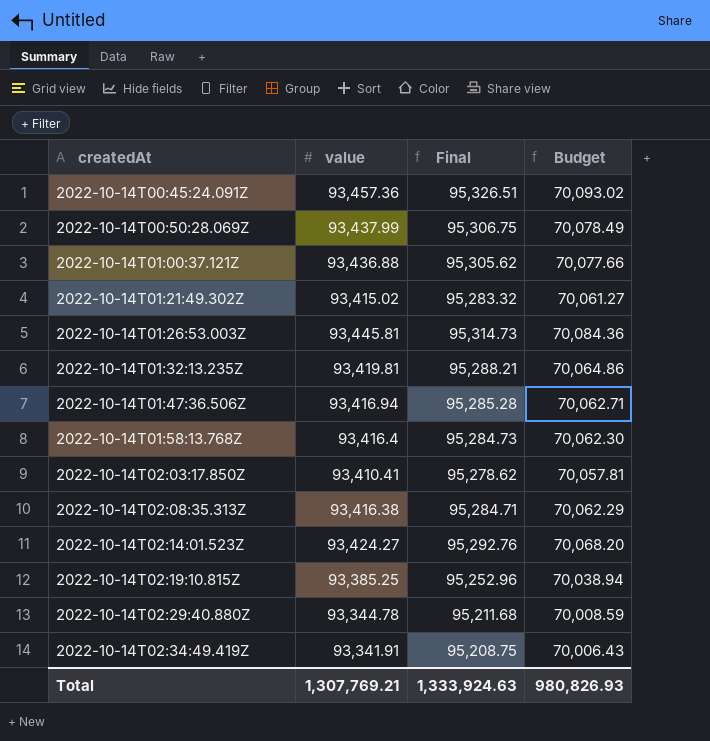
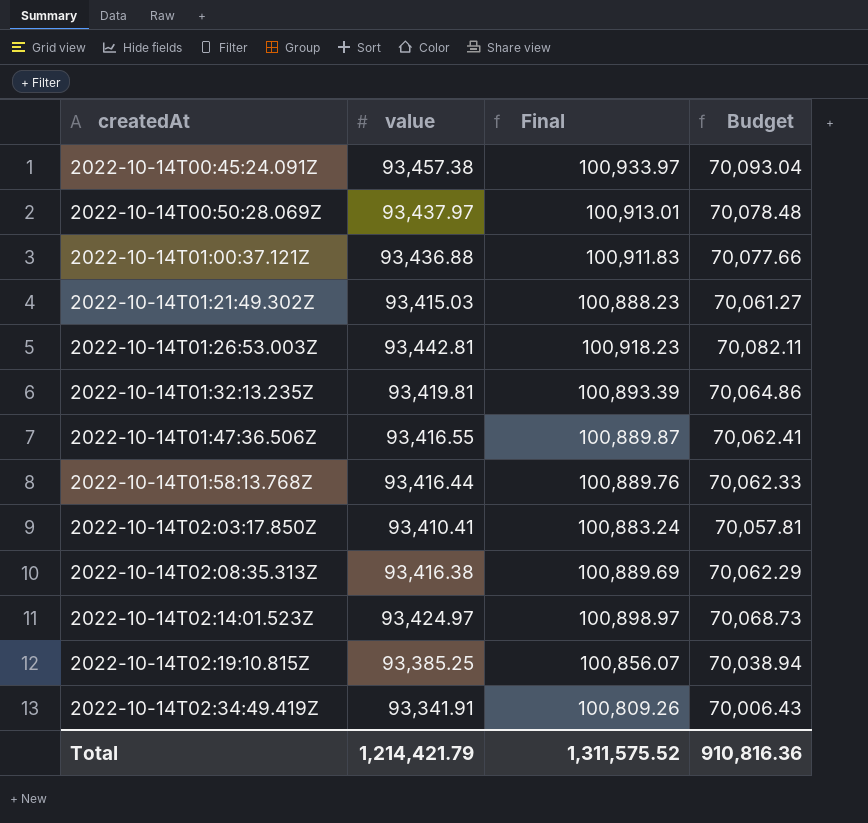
column Final | formula: [value] * 1.02 -> [value] * 1.08
row 2022-10-14T02:29:40.880Z: 93,344.78 | 95,211.68 | 70,008.59 -> none
2022-10-14T00:45:24.091Z | value: 93,457.36 -> 93,457.38
2022-10-14T00:45:24.091Z | Budget: 70,093.02 -> 70,093.04
2022-10-14T00:50:28.069Z | value: 93,437.99 -> 93,437.97
2022-10-14T00:50:28.069Z | Budget: 70,078.49 -> 70,078.48
2022-10-14T01:21:49.302Z | value: 93,415.02 -> 93,415.03
2022-10-14T01:26:53.003Z | value: 93,445.81 -> 93,442.81
2022-10-14T01:26:53.003Z | Budget: 70,084.36 -> 70,082.11
2022-10-14T01:47:36.506Z | value: 93,416.94 -> 93,416.55
2022-10-14T01:47:36.506Z | Budget: 70,062.71 -> 70,062.41
2022-10-14T01:58:13.768Z | value: 93,416.4 -> 93,416.44
2022-10-14T01:58:13.768Z | Budget: 70,062.30 -> 70,062.33
2022-10-14T02:14:01.523Z | value: 93,424.27 -> 93,424.97
2022-10-14T02:14:01.523Z | Budget: 70,068.20 -> 70,068.73
Total | value: 1,307,769.21 -> 1,214,421.79
Total | Final: 1,333,924.63 -> 1,311,575.52
Total | Budget: 980,826.93 -> 910,816.36

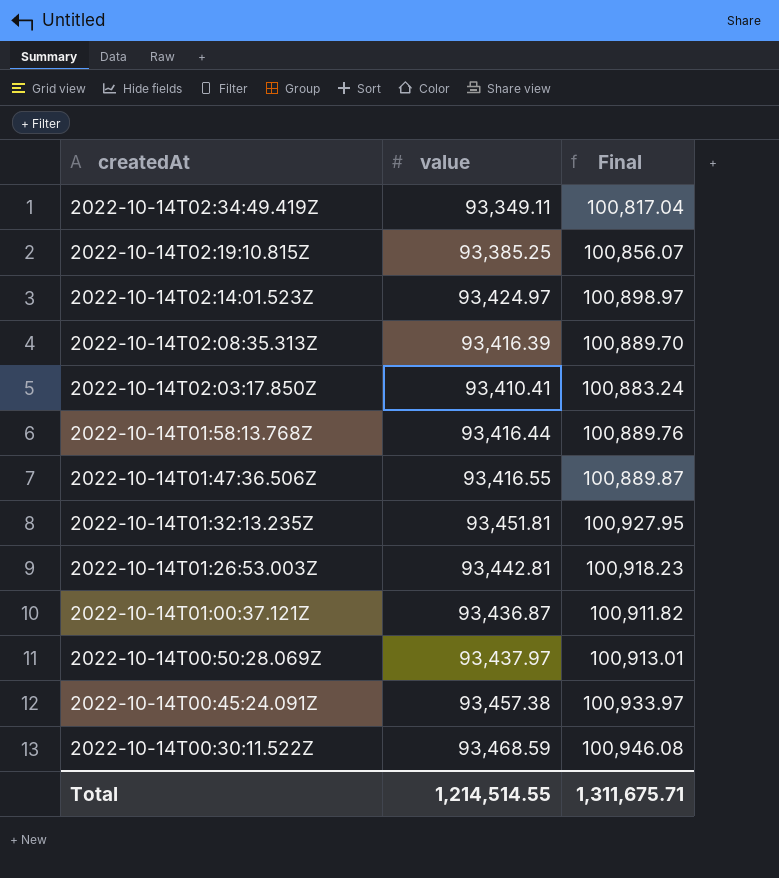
row order: createdAt ascending -> createdAt descending
column Budget | formula: [value] * 0.75 -> none
row 2022-10-14T01:21:49.302Z: 93,415.03 | 100,888.23 | 70,061.27 -> none
2022-10-14T02:34:49.419Z | value: 93,341.91 -> 93,349.11
2022-10-14T02:34:49.419Z | Final: 100,809.26 -> 100,817.04
2022-10-14T02:08:35.313Z | value: 93,416.38 -> 93,416.39
2022-10-14T02:08:35.313Z | Final: 100,889.69 -> 100,889.70
2022-10-14T01:32:13.235Z | value: 93,419.81 -> 93,451.81
2022-10-14T01:32:13.235Z | Final: 100,893.39 -> 100,927.95
2022-10-14T01:00:37.121Z | value: 93,436.88 -> 93,436.87
2022-10-14T01:00:37.121Z | Final: 100,911.83 -> 100,911.82
row 2022-10-14T00:30:11.522Z: none -> 93,468.59 | 100,946.08
Total | value: 1,214,421.79 -> 1,214,514.55
Total | Final: 1,311,575.52 -> 1,311,675.71

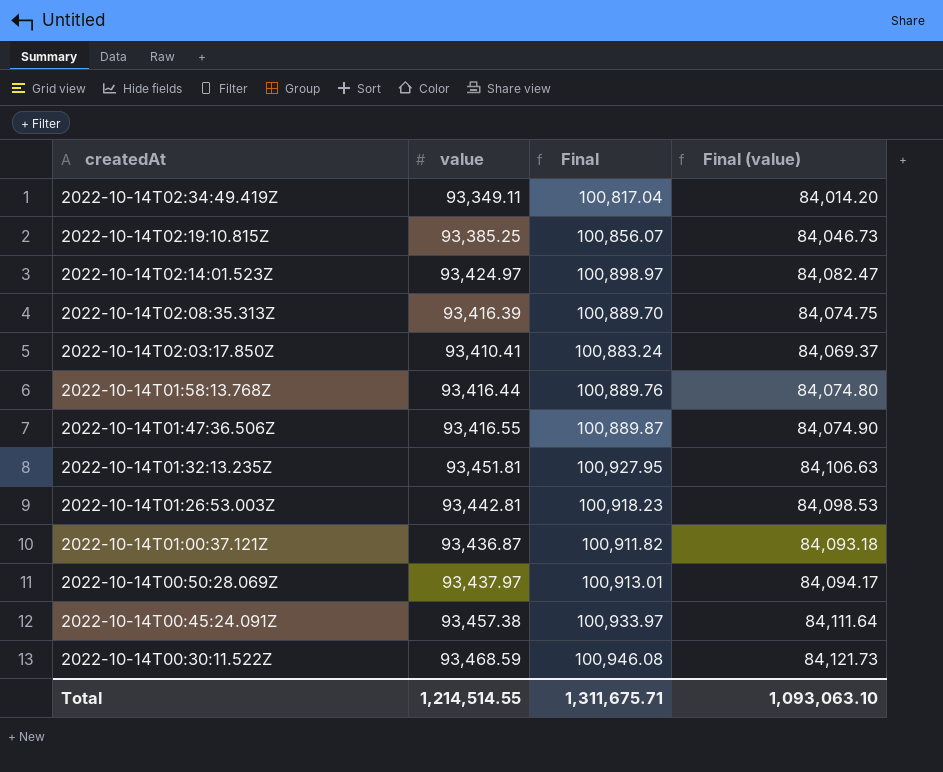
column Final (value) | formula: none -> [value] * 0.9

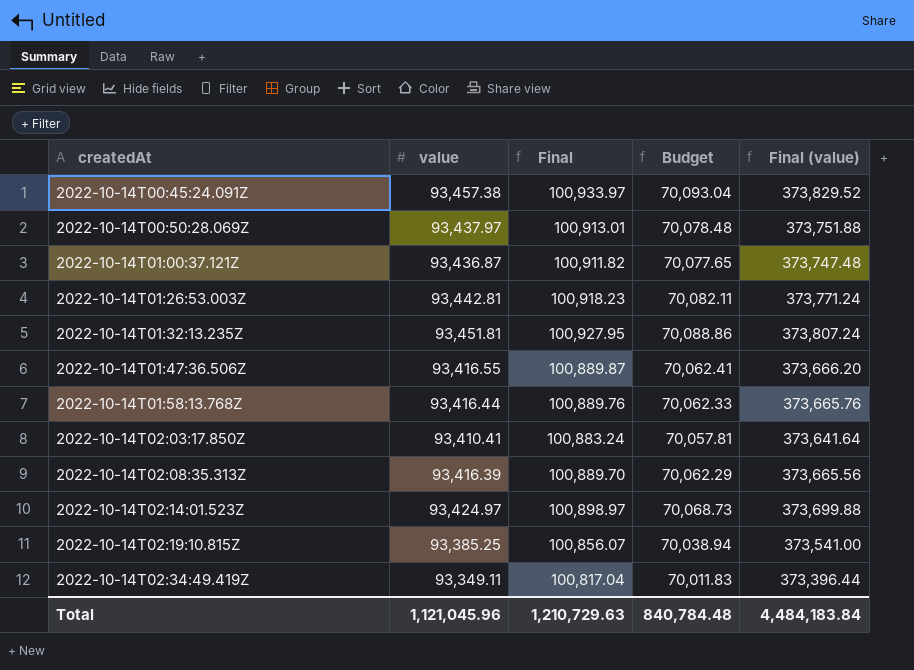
row order: createdAt descending -> createdAt ascending
column Budget | formula: none -> [value] * 0.75
column Final (value) | formula: [value] * 0.9 -> [value] * 4
row 2022-10-14T00:30:11.522Z: 93,468.59 | 100,946.08 | 84,121.73 -> none
Total | value: 1,214,514.55 -> 1,121,045.96
Total | Final: 1,311,675.71 -> 1,210,729.63
Total | Final (value): 1,093,063.10 -> 4,484,183.84

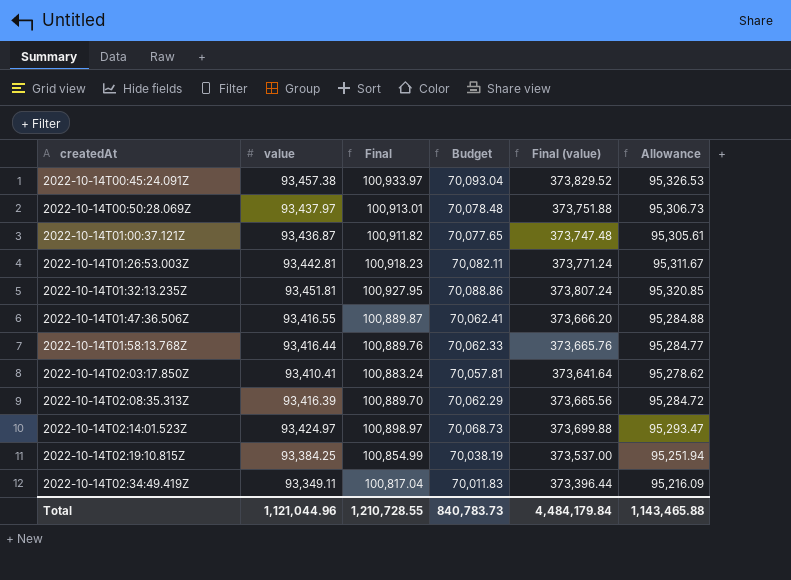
column Allowance | formula: none -> [value] * 1.02
2022-10-14T02:19:10.815Z | value: 93,385.25 -> 93,384.25
2022-10-14T02:19:10.815Z | Final: 100,856.07 -> 100,854.99
2022-10-14T02:19:10.815Z | Budget: 70,038.94 -> 70,038.19
2022-10-14T02:19:10.815Z | Final (value): 373,541.00 -> 373,537.00
Total | value: 1,121,045.96 -> 1,121,044.96
Total | Final: 1,210,729.63 -> 1,210,728.55
Total | Budget: 840,784.48 -> 840,783.73
Total | Final (value): 4,484,183.84 -> 4,484,179.84

